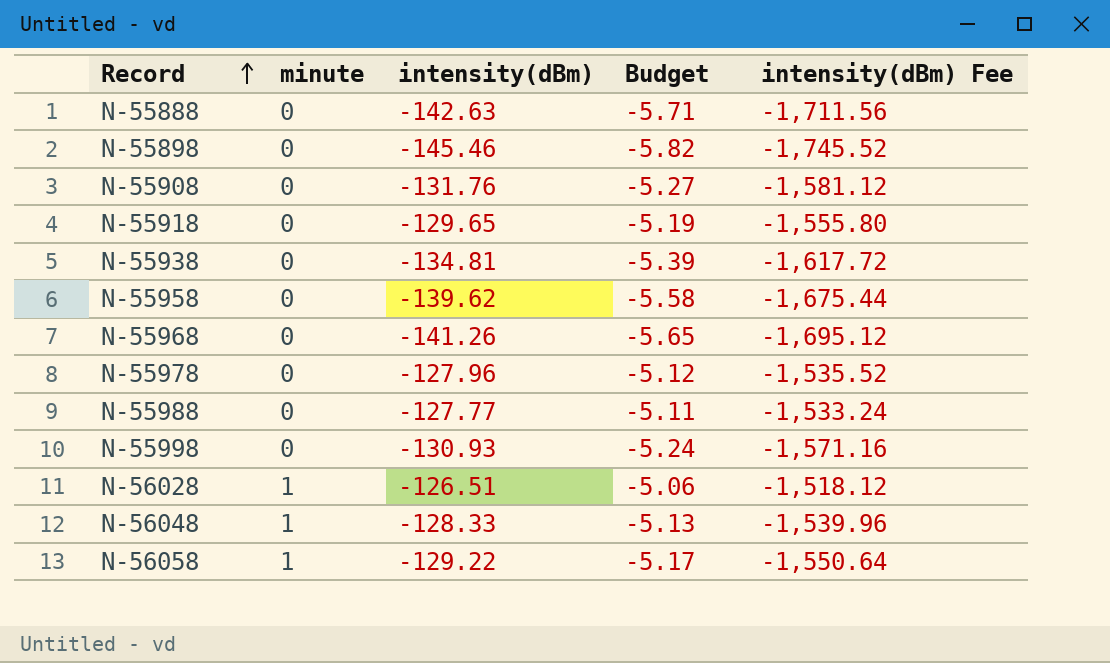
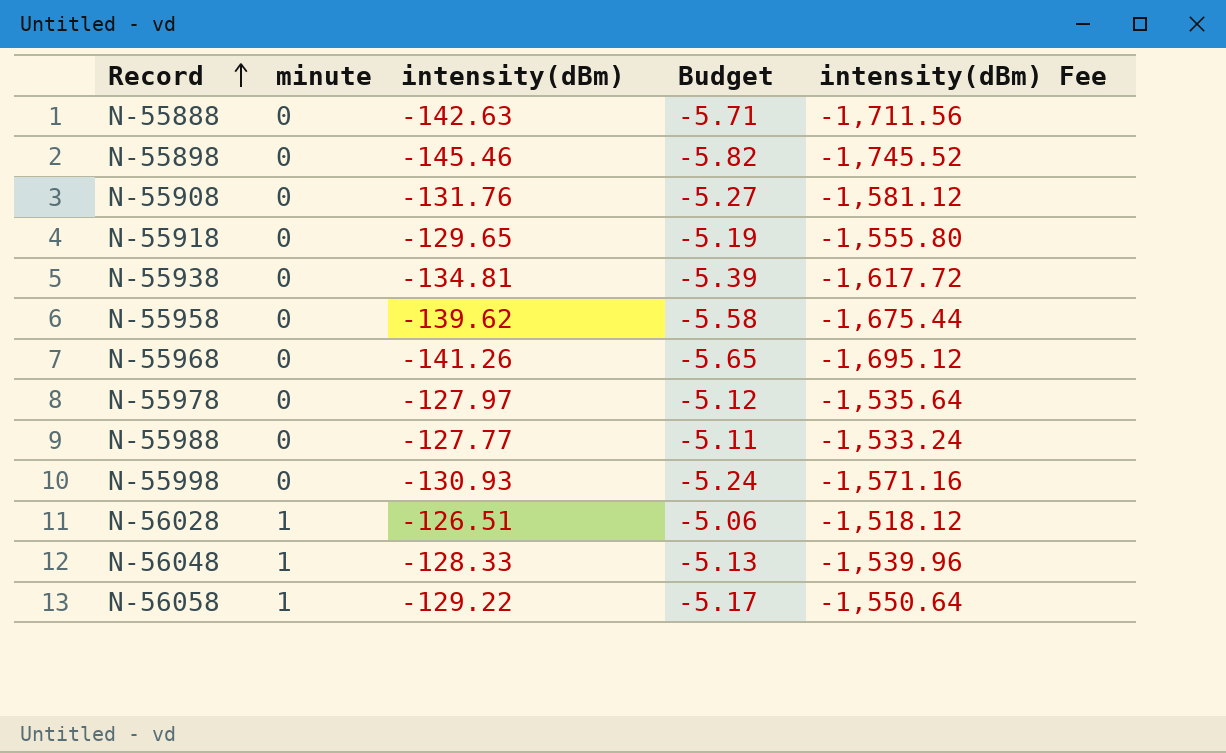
N-55978 | intensity(dBm): -127.96 -> -127.97
N-55978 | intensity(dBm) Fee: -1,535.52 -> -1,535.64

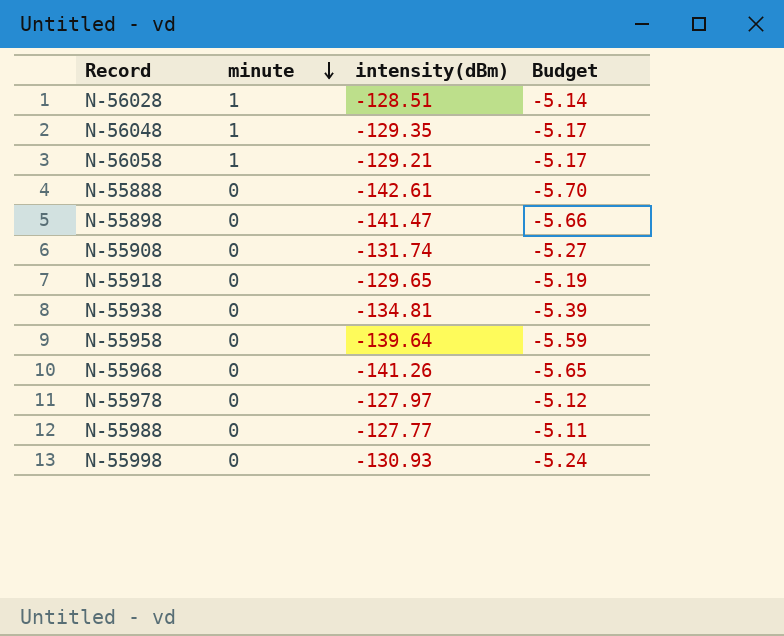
row order: Record ascending -> minute descending
column intensity(dBm) Fee | formula: [intensity(dBm)] * 12 -> none
N-56028 | intensity(dBm): -126.51 -> -128.51
N-56028 | Budget: -5.06 -> -5.14
N-56048 | intensity(dBm): -128.33 -> -129.35
N-56048 | Budget: -5.13 -> -5.17
N-56058 | intensity(dBm): -129.22 -> -129.21
N-55888 | intensity(dBm): -142.63 -> -142.61
N-55888 | Budget: -5.71 -> -5.70
N-55898 | intensity(dBm): -145.46 -> -141.47
N-55898 | Budget: -5.82 -> -5.66
N-55908 | intensity(dBm): -131.76 -> -131.74
N-55958 | intensity(dBm): -139.62 -> -139.64
N-55958 | Budget: -5.58 -> -5.59

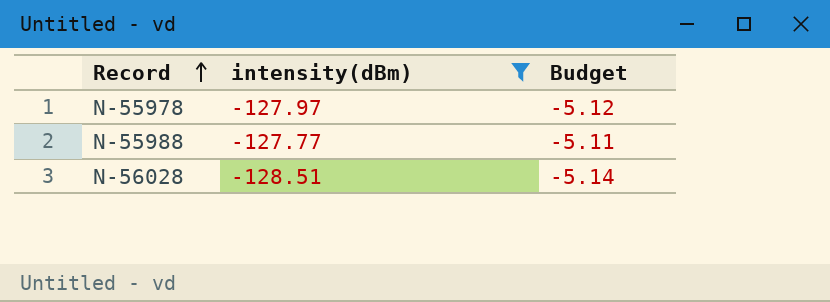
filter: none -> intensity(dBm) >= -128.51
row order: minute descending -> Record ascending
column minute | position: 2 -> none

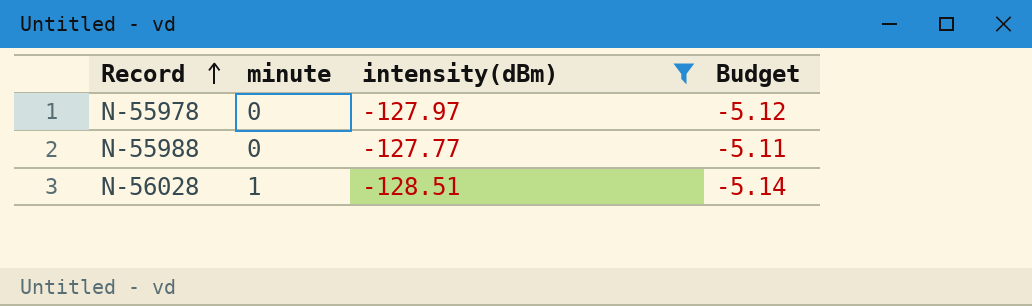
column minute | position: none -> 2

